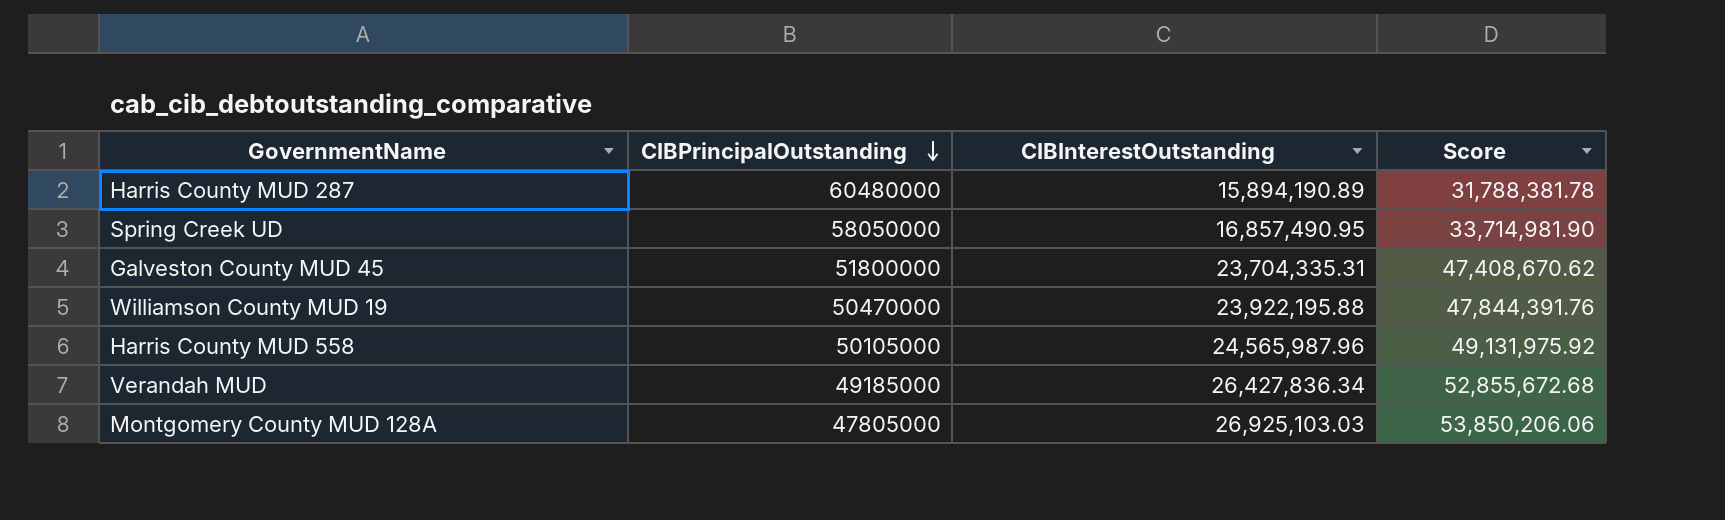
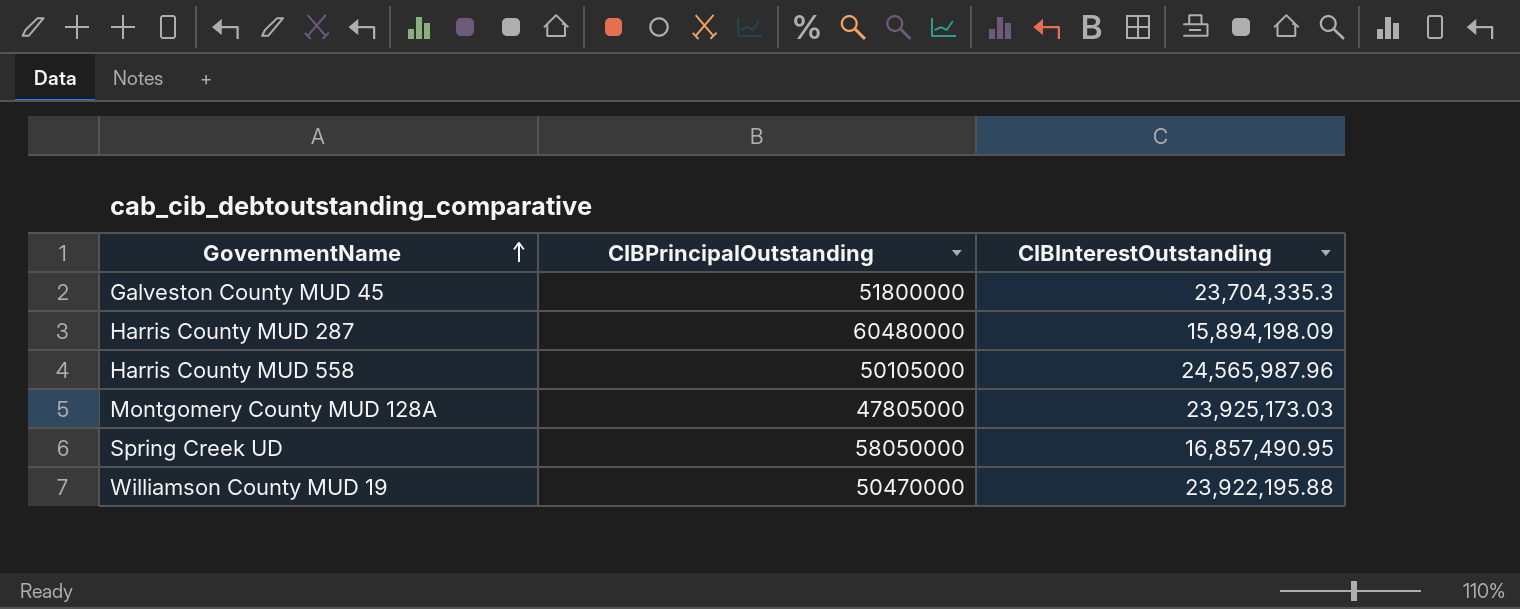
row order: CIBPrincipalOutstanding descending -> GovernmentName ascending
column Score | formula: [CIBInterestOutstanding] * 2 -> none
row Verandah MUD: 49185000 | 26,427,836.34 | 52,855,672.68 -> none
Galveston County MUD 45 | CIBInterestOutstanding: 23,704,335.31 -> 23,704,335.3
Harris County MUD 287 | CIBInterestOutstanding: 15,894,190.89 -> 15,894,198.09
Montgomery County MUD 128A | CIBInterestOutstanding: 26,925,103.03 -> 23,925,173.03

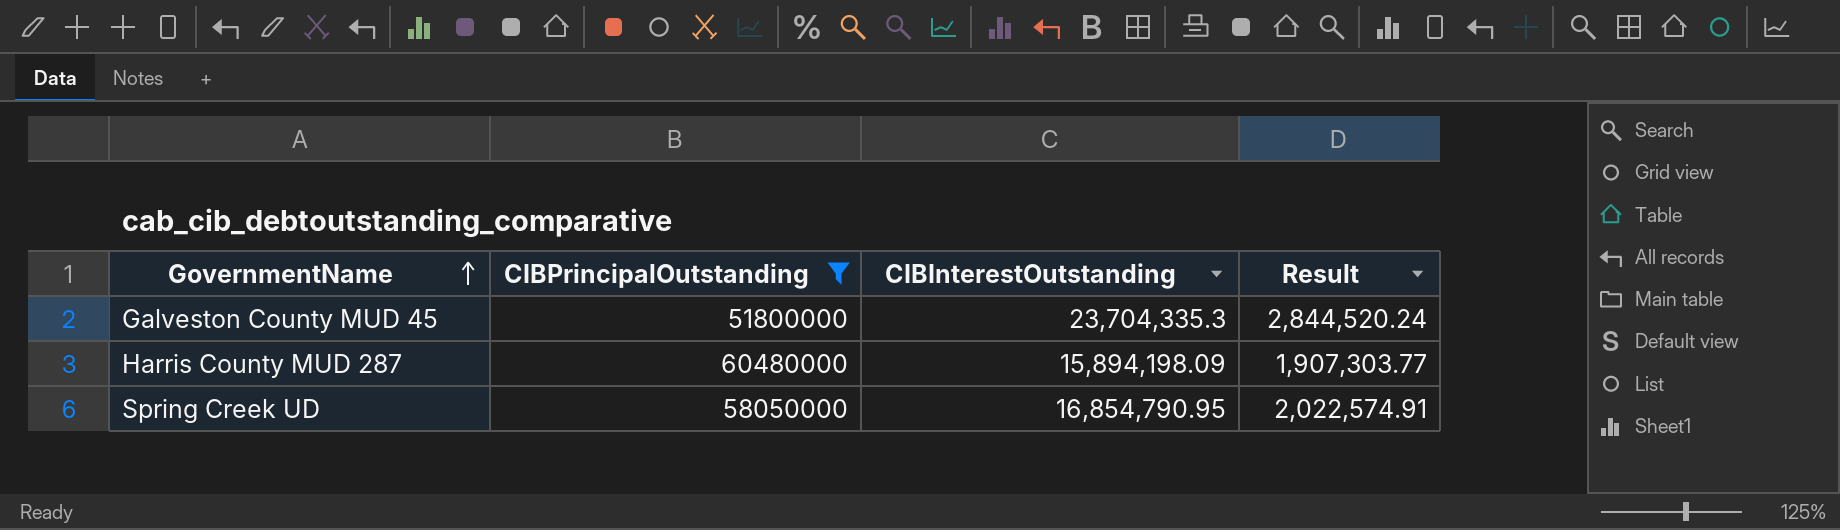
filter: none -> CIBPrincipalOutstanding >= 51800000
column Result | formula: none -> [CIBInterestOutstanding] * 0.12
Spring Creek UD | CIBInterestOutstanding: 16,857,490.95 -> 16,854,790.95

